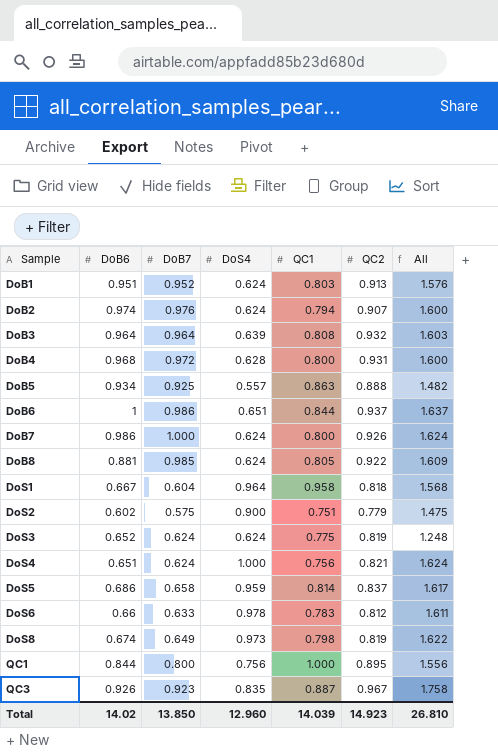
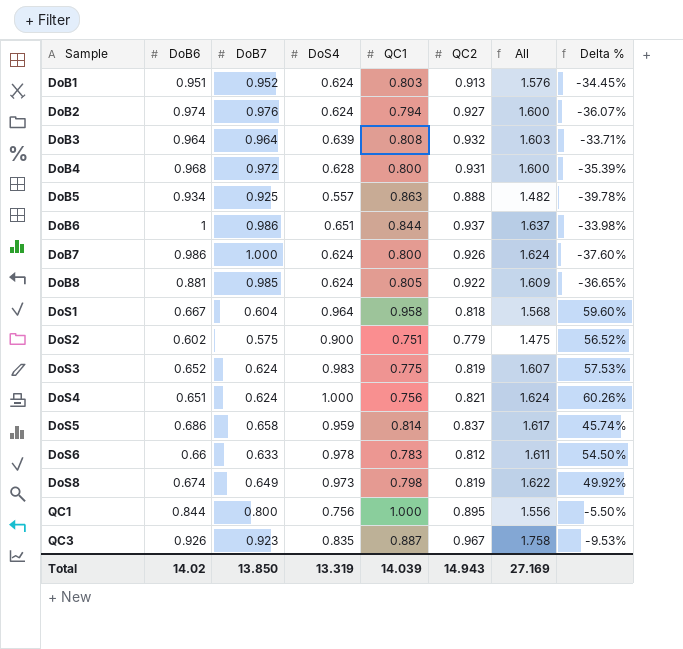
column Delta % | formula: none -> ([DoS4] - [DoB7]) / [DoB7]
DoB2 | QC2: 0.907 -> 0.927
DoS3 | DoS4: 0.624 -> 0.983
DoS3 | All: 1.248 -> 1.607
Total | DoS4: 12.960 -> 13.319
Total | QC2: 14.923 -> 14.943
Total | All: 26.810 -> 27.169

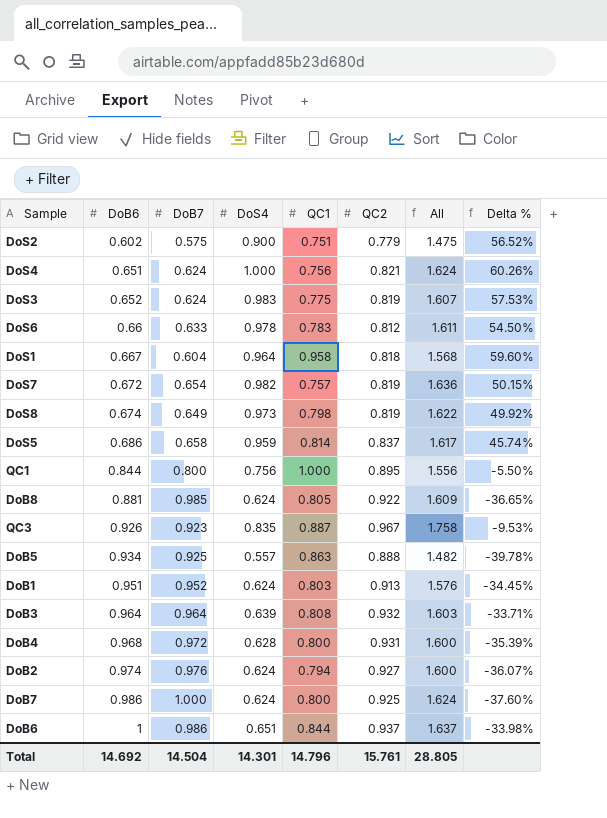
row order: Sample ascending -> DoB6 ascending
row DoS7: none -> 0.672 | 0.654 | 0.982 | 0.757 | 0.819 | 1.636 | 50.15%
DoB7 | QC2: 0.926 -> 0.925
Total | DoB6: 14.02 -> 14.692
Total | DoB7: 13.850 -> 14.504
Total | DoS4: 13.319 -> 14.301
Total | QC1: 14.039 -> 14.796
Total | QC2: 14.943 -> 15.761
Total | All: 27.169 -> 28.805

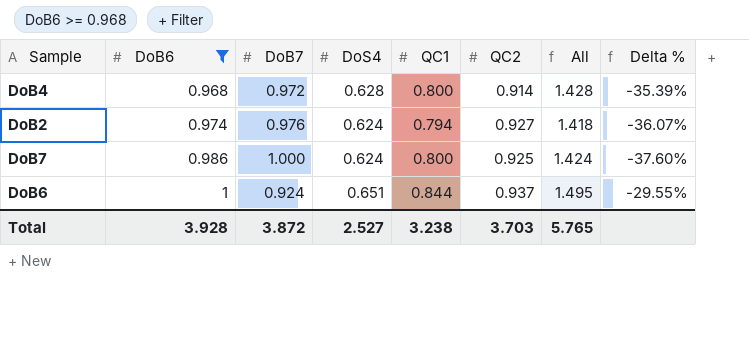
filter: none -> DoB6 >= 0.968
column All | formula: [DoB7] + [DoS4] -> [DoS4] + [QC1]
DoB4 | QC2: 0.931 -> 0.914
DoB6 | DoB7: 0.986 -> 0.924
DoB6 | Delta %: -33.98% -> -29.55%
Total | DoB6: 14.692 -> 3.928
Total | DoB7: 14.504 -> 3.872
Total | DoS4: 14.301 -> 2.527
Total | QC1: 14.796 -> 3.238
Total | QC2: 15.761 -> 3.703
Total | All: 28.805 -> 5.765

